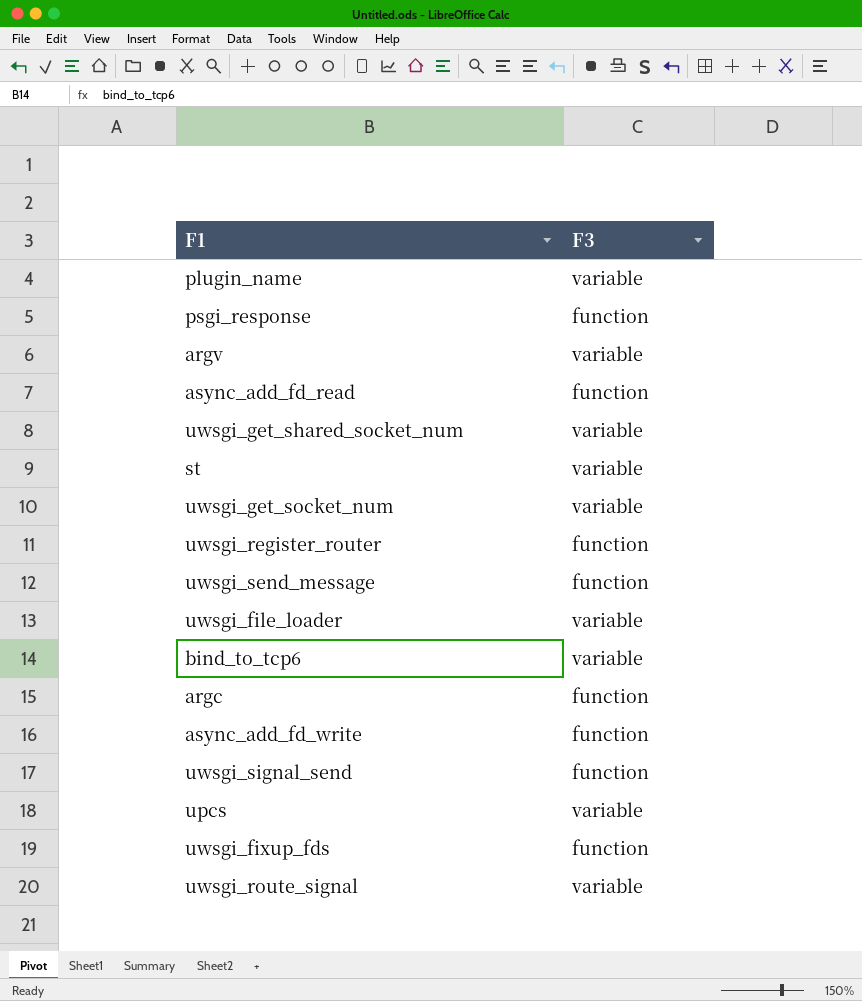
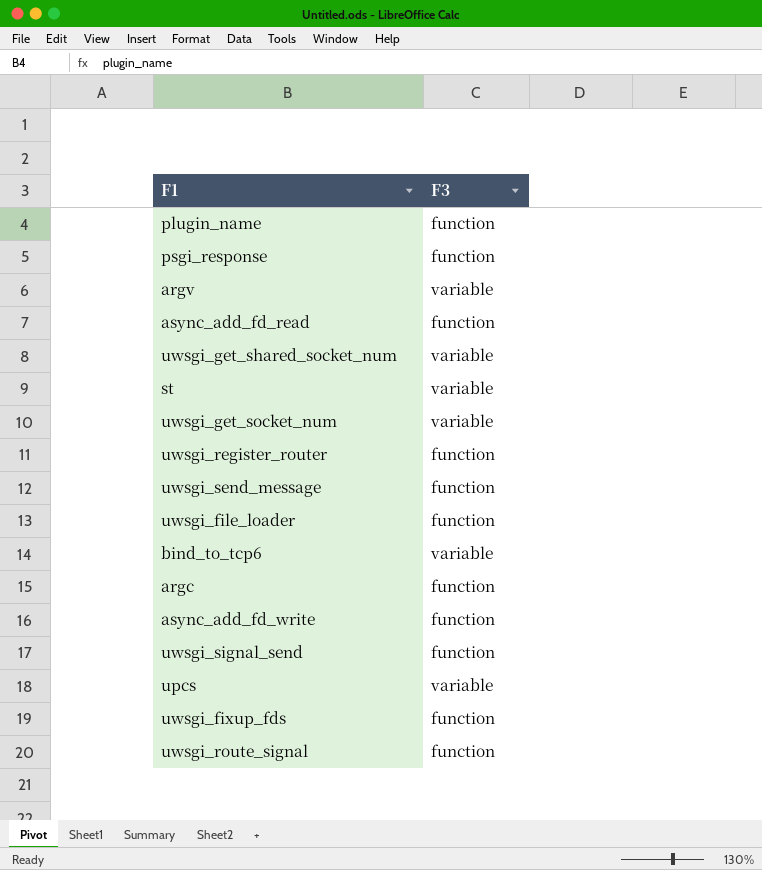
plugin_name | F3: variable -> function
uwsgi_file_loader | F3: variable -> function
uwsgi_route_signal | F3: variable -> function

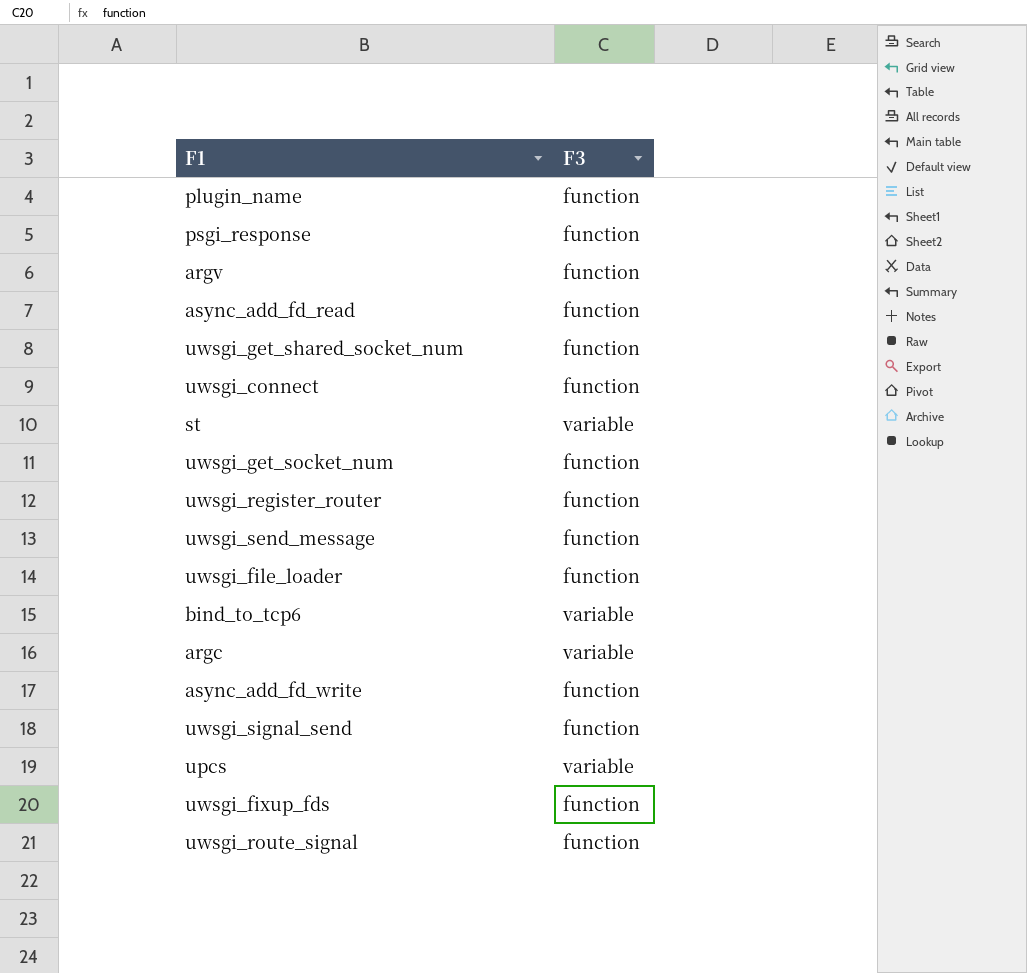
argv | F3: variable -> function
uwsgi_get_shared_socket_num | F3: variable -> function
row uwsgi_connect: none -> function
uwsgi_get_socket_num | F3: variable -> function
argc | F3: function -> variable

